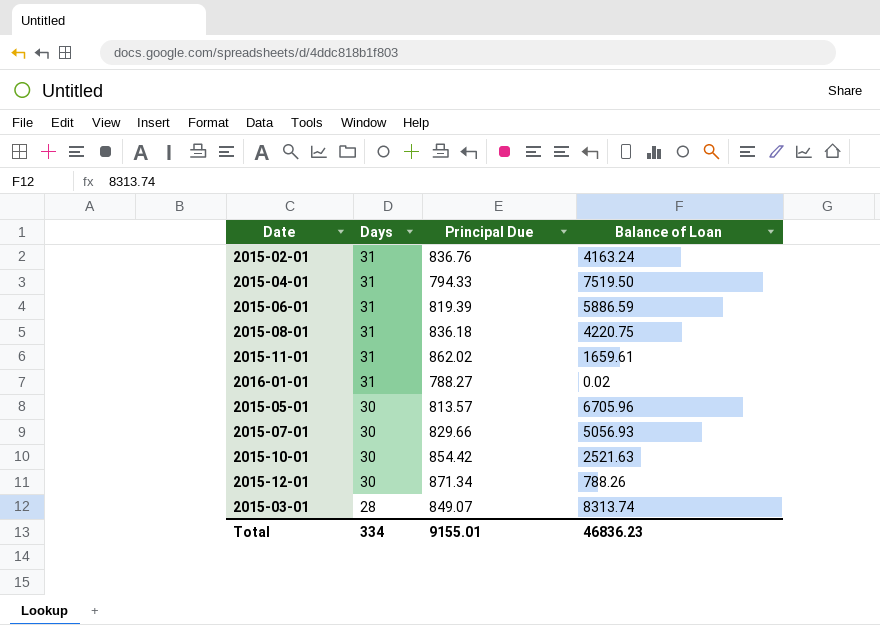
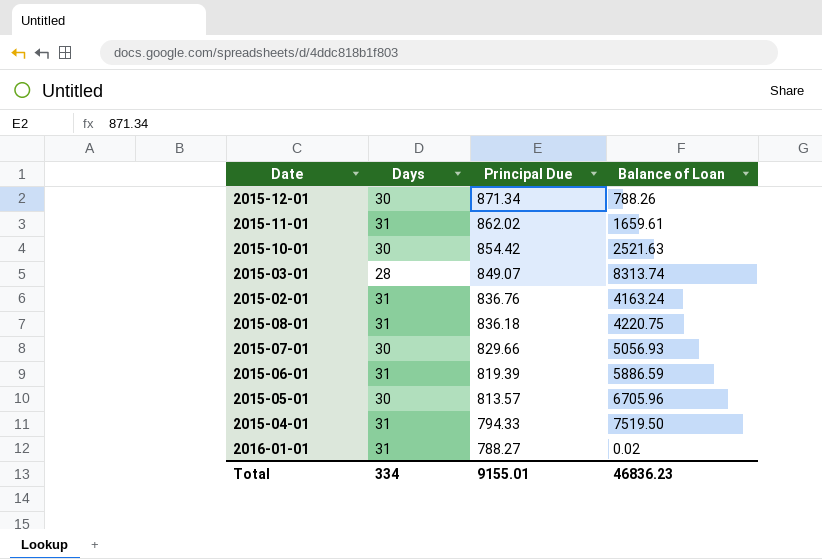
row order: Days descending -> Principal Due descending

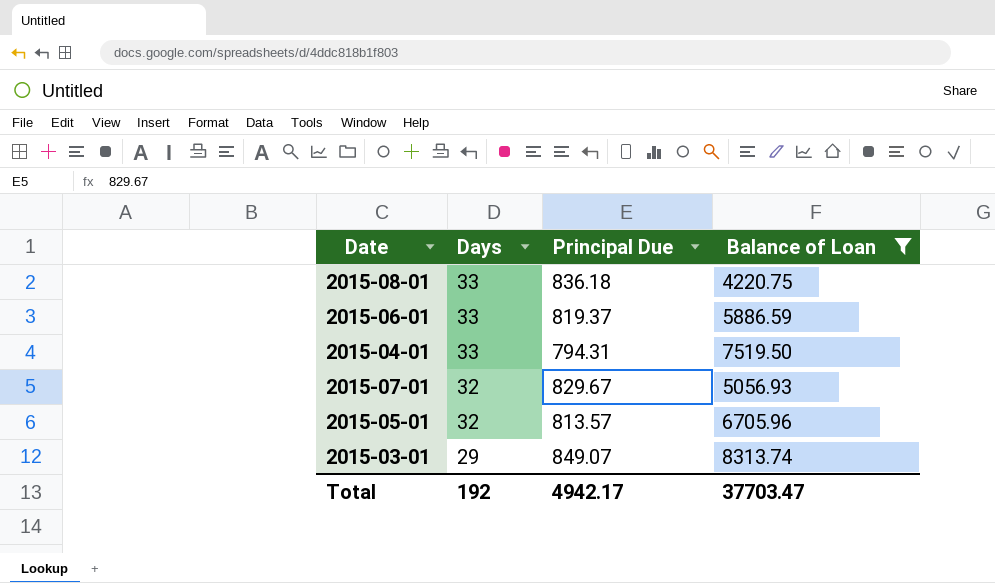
filter: none -> Balance of Loan >= 4220.75
row order: Principal Due descending -> Days descending
2015-08-01 | Days: 31 -> 33
2015-06-01 | Days: 31 -> 33
2015-06-01 | Principal Due: 819.39 -> 819.37
2015-04-01 | Days: 31 -> 33
2015-04-01 | Principal Due: 794.33 -> 794.31
2015-07-01 | Days: 30 -> 32
2015-07-01 | Principal Due: 829.66 -> 829.67
2015-05-01 | Days: 30 -> 32
2015-03-01 | Days: 28 -> 29
Total | Days: 334 -> 192
Total | Principal Due: 9155.01 -> 4942.17
Total | Balance of Loan: 46836.23 -> 37703.47

